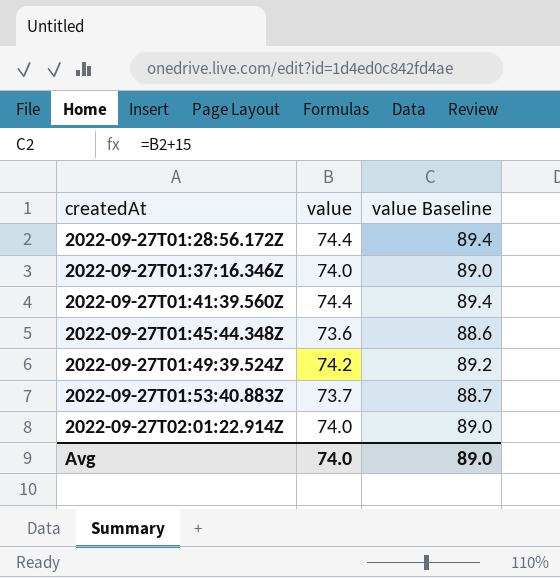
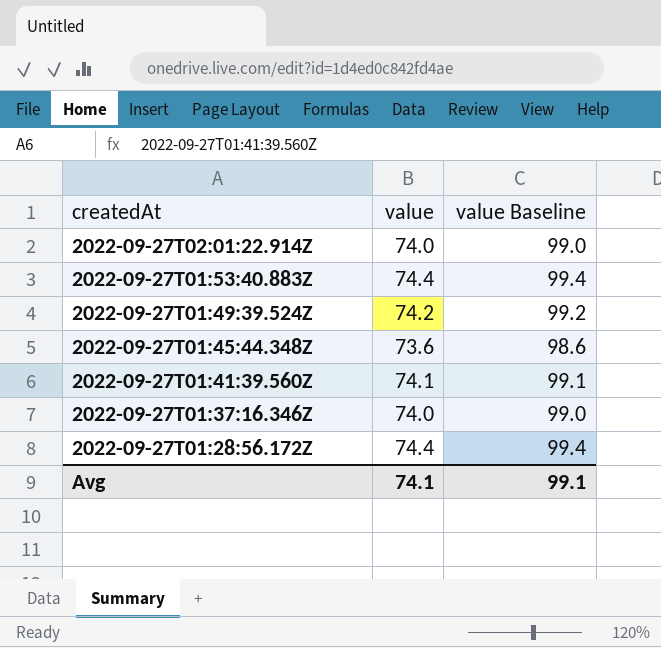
row order: createdAt ascending -> createdAt descending
column value Baseline | formula: [value] + 15 -> [value] + 25
2022-09-27T01:53:40.883Z | value: 73.7 -> 74.4
2022-09-27T01:41:39.560Z | value: 74.4 -> 74.1
Avg | value: 74.0 -> 74.1
Avg | value Baseline: 89.0 -> 99.1

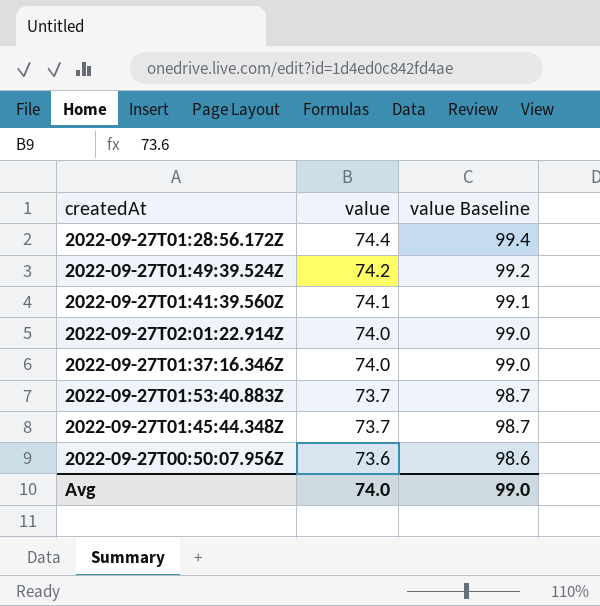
row order: createdAt descending -> value descending
2022-09-27T01:53:40.883Z | value: 74.4 -> 73.7
2022-09-27T01:53:40.883Z | value Baseline: 99.4 -> 98.7
2022-09-27T01:45:44.348Z | value: 73.6 -> 73.7
2022-09-27T01:45:44.348Z | value Baseline: 98.6 -> 98.7
row 2022-09-27T00:50:07.956Z: none -> 73.6 | 98.6
Avg | value: 74.1 -> 74.0
Avg | value Baseline: 99.1 -> 99.0

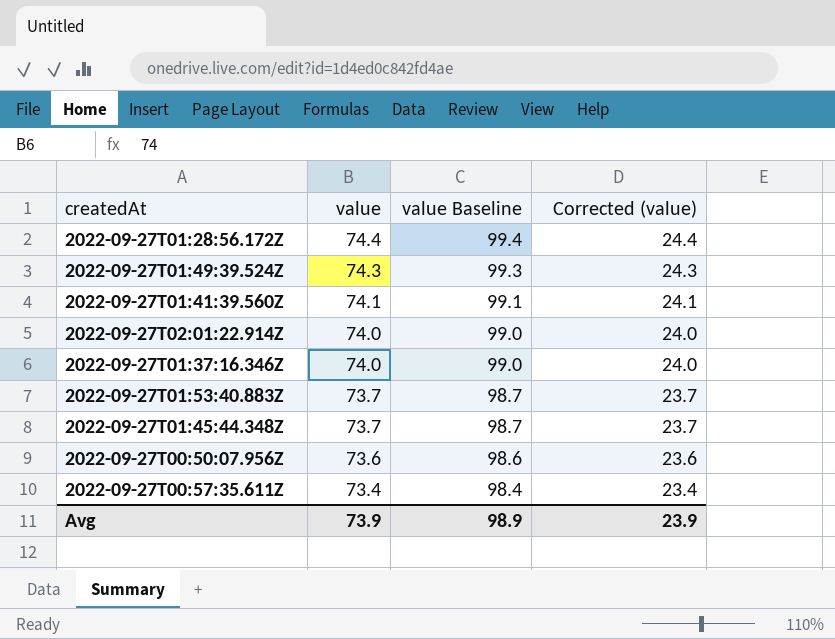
column Corrected (value) | formula: none -> [value] - 50
2022-09-27T01:49:39.524Z | value: 74.2 -> 74.3
2022-09-27T01:49:39.524Z | value Baseline: 99.2 -> 99.3
row 2022-09-27T00:57:35.611Z: none -> 73.4 | 98.4 | 23.4
Avg | value: 74.0 -> 73.9
Avg | value Baseline: 99.0 -> 98.9

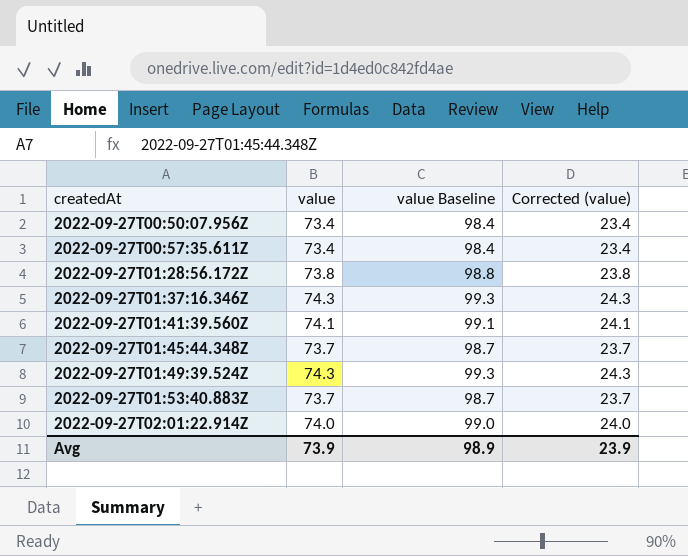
row order: value descending -> createdAt ascending
2022-09-27T00:50:07.956Z | value: 73.6 -> 73.4
2022-09-27T00:50:07.956Z | value Baseline: 98.6 -> 98.4
2022-09-27T00:50:07.956Z | Corrected (value): 23.6 -> 23.4
2022-09-27T01:28:56.172Z | value: 74.4 -> 73.8
2022-09-27T01:28:56.172Z | value Baseline: 99.4 -> 98.8
2022-09-27T01:28:56.172Z | Corrected (value): 24.4 -> 23.8
2022-09-27T01:37:16.346Z | value: 74.0 -> 74.3
2022-09-27T01:37:16.346Z | value Baseline: 99.0 -> 99.3
2022-09-27T01:37:16.346Z | Corrected (value): 24.0 -> 24.3

